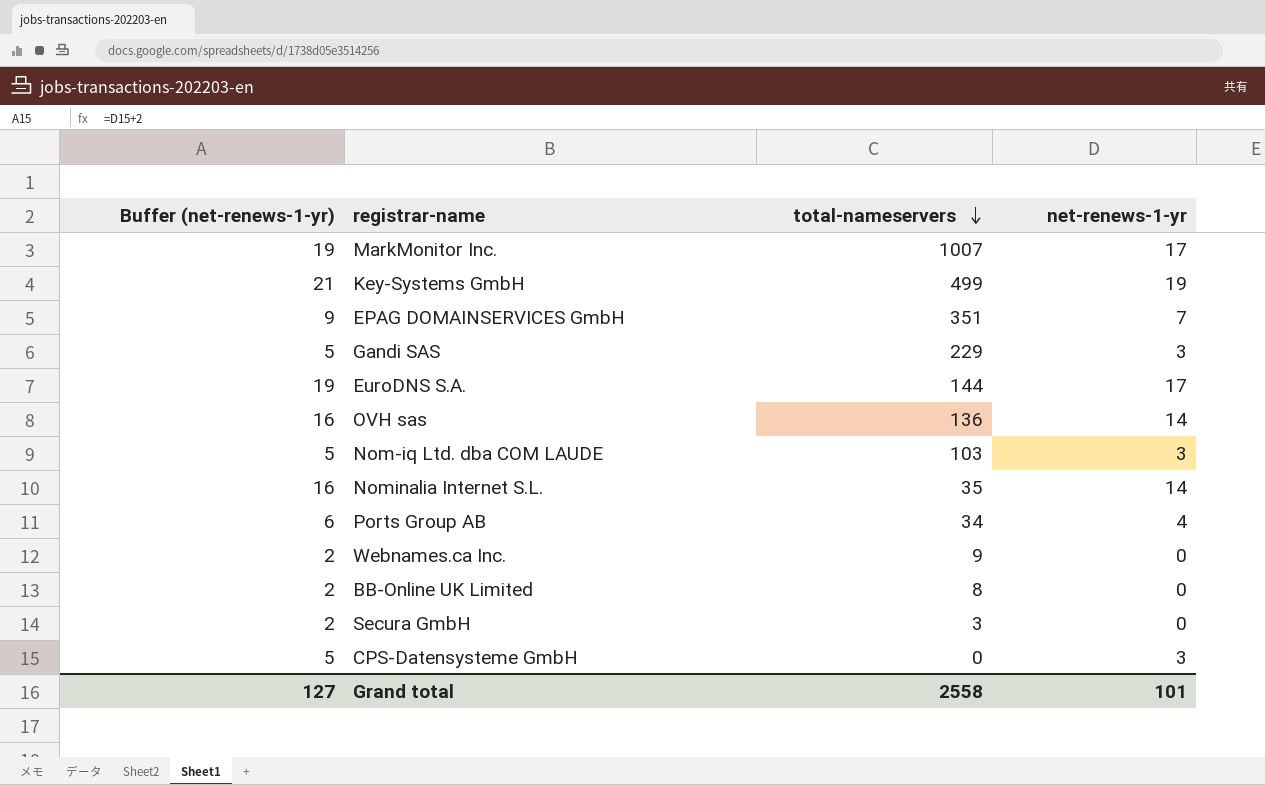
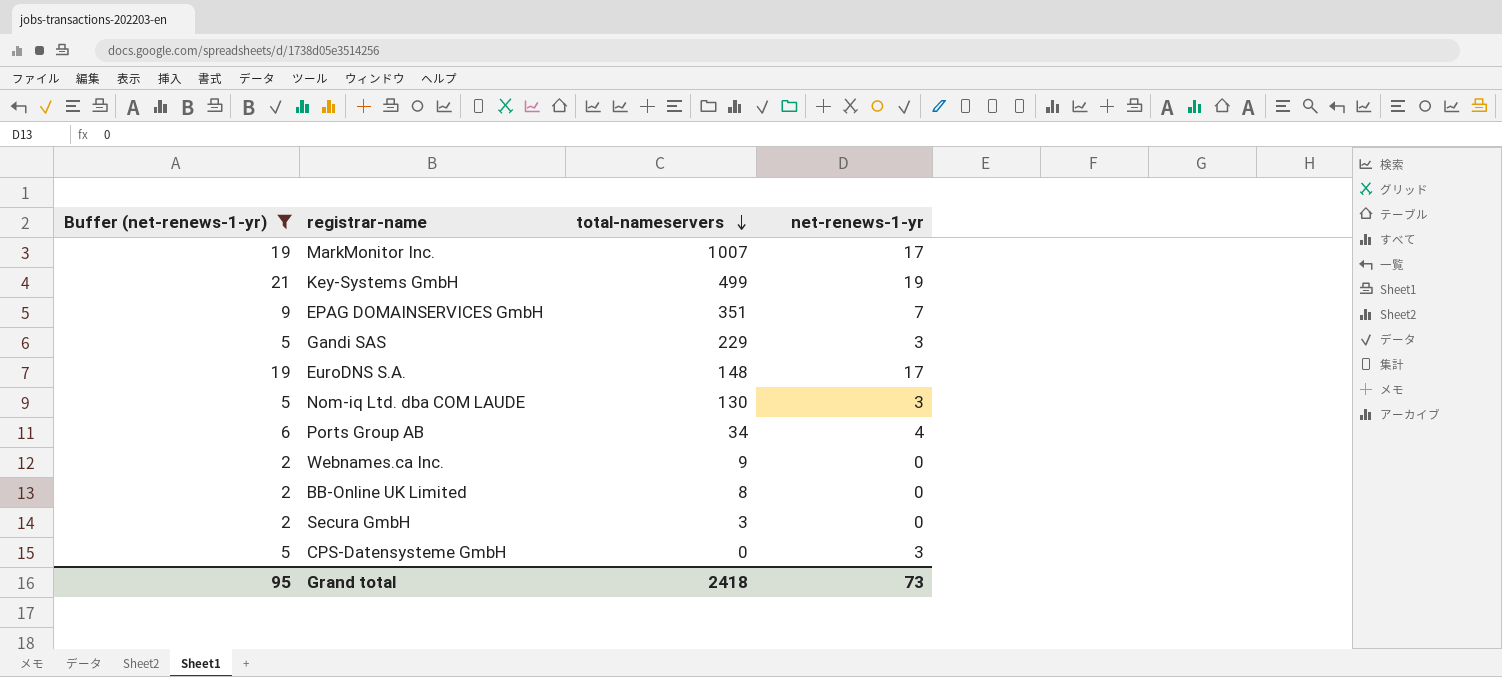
filter: none -> Buffer (net-renews-1-yr) != 16
EuroDNS S.A. | total-nameservers: 144 -> 148
Nom-iq Ltd. dba COM LAUDE | total-nameservers: 103 -> 130
Grand total | Buffer (net-renews-1-yr): 127 -> 95
Grand total | total-nameservers: 2558 -> 2418
Grand total | net-renews-1-yr: 101 -> 73

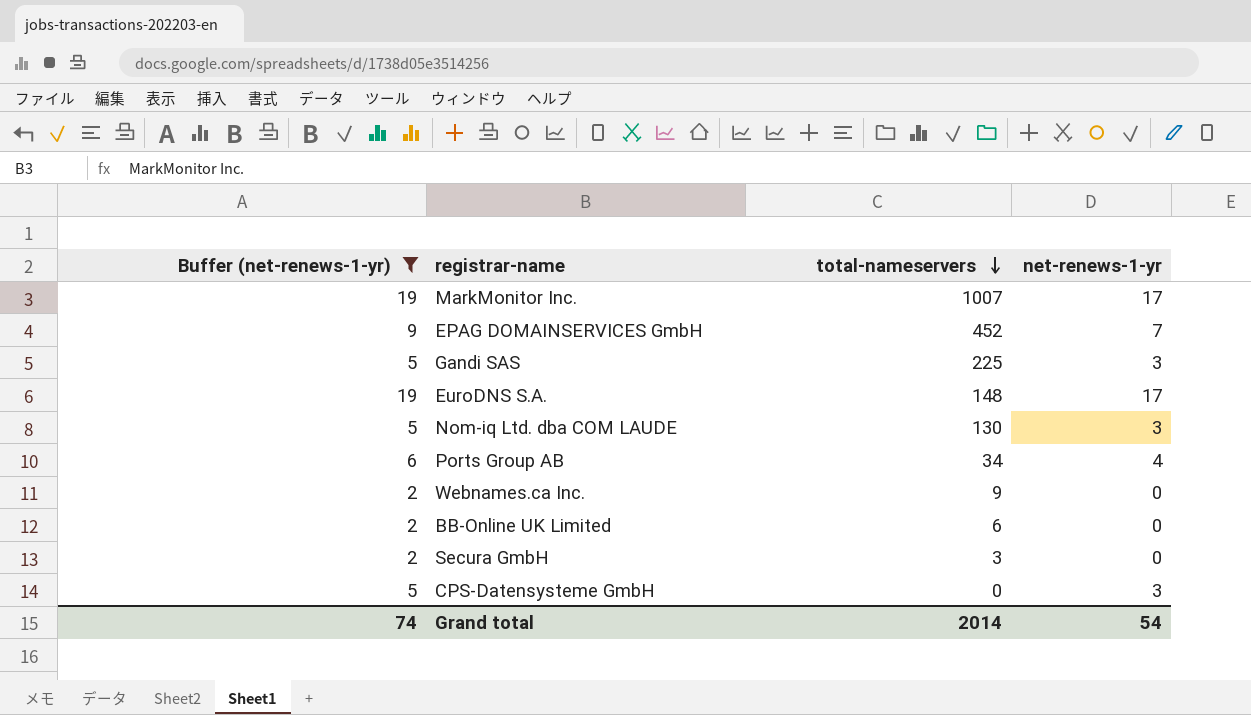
row Key-Systems GmbH: 21 | 499 | 19 -> none
EPAG DOMAINSERVICES GmbH | total-nameservers: 351 -> 452
Gandi SAS | total-nameservers: 229 -> 225
BB-Online UK Limited | total-nameservers: 8 -> 6
Grand total | Buffer (net-renews-1-yr): 95 -> 74
Grand total | total-nameservers: 2418 -> 2014
Grand total | net-renews-1-yr: 73 -> 54

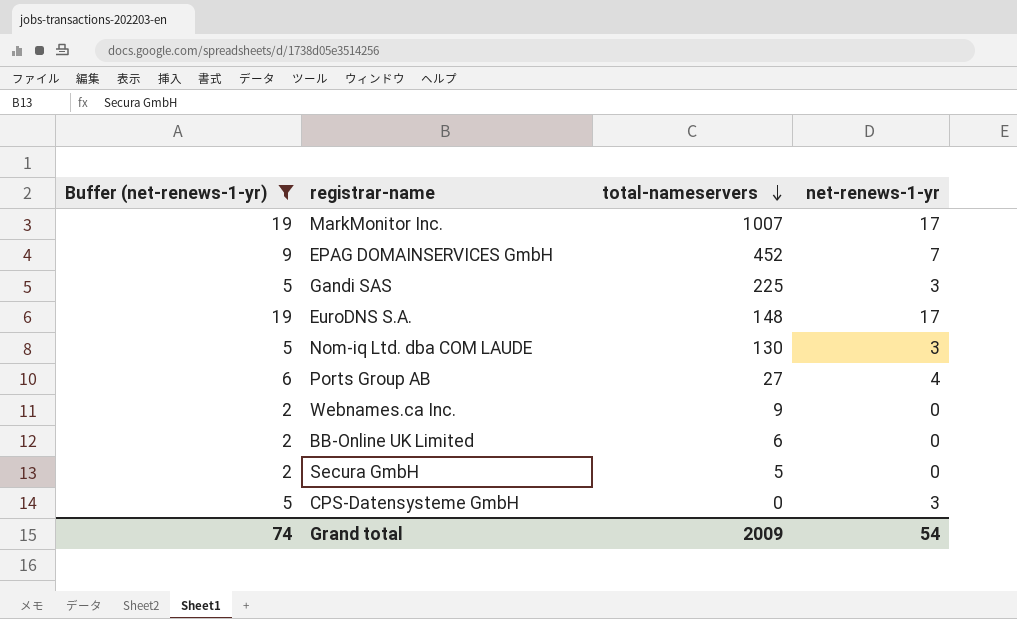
Ports Group AB | total-nameservers: 34 -> 27
Secura GmbH | total-nameservers: 3 -> 5
Grand total | total-nameservers: 2014 -> 2009

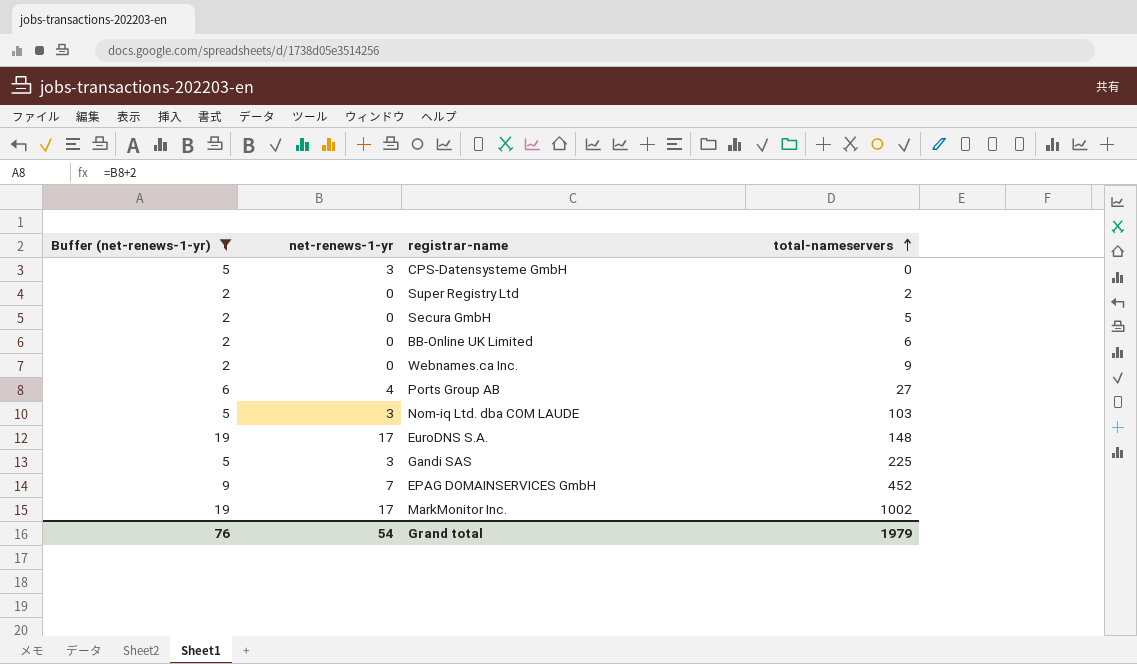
row order: total-nameservers descending -> total-nameservers ascending
column net-renews-1-yr | position: 4 -> 2
row Super Registry Ltd: none -> 2 | 0 | 2
Nom-iq Ltd. dba COM LAUDE | total-nameservers: 130 -> 103
MarkMonitor Inc. | total-nameservers: 1007 -> 1002
Grand total | Buffer (net-renews-1-yr): 74 -> 76
Grand total | total-nameservers: 2009 -> 1979

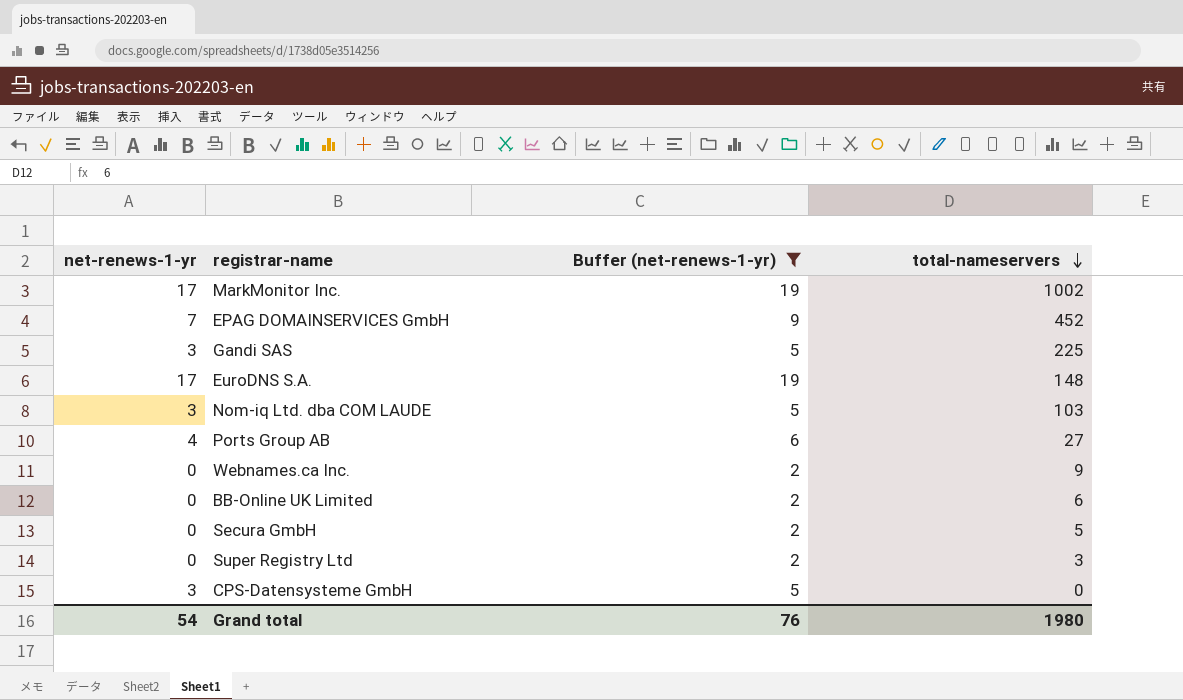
row order: total-nameservers ascending -> total-nameservers descending
column Buffer (net-renews-1-yr) | position: 1 -> 3
Super Registry Ltd | total-nameservers: 2 -> 3
Grand total | total-nameservers: 1979 -> 1980

